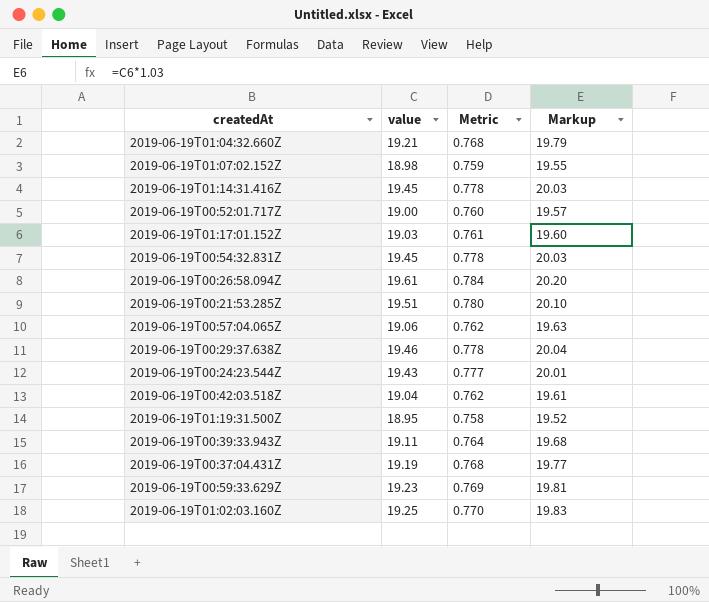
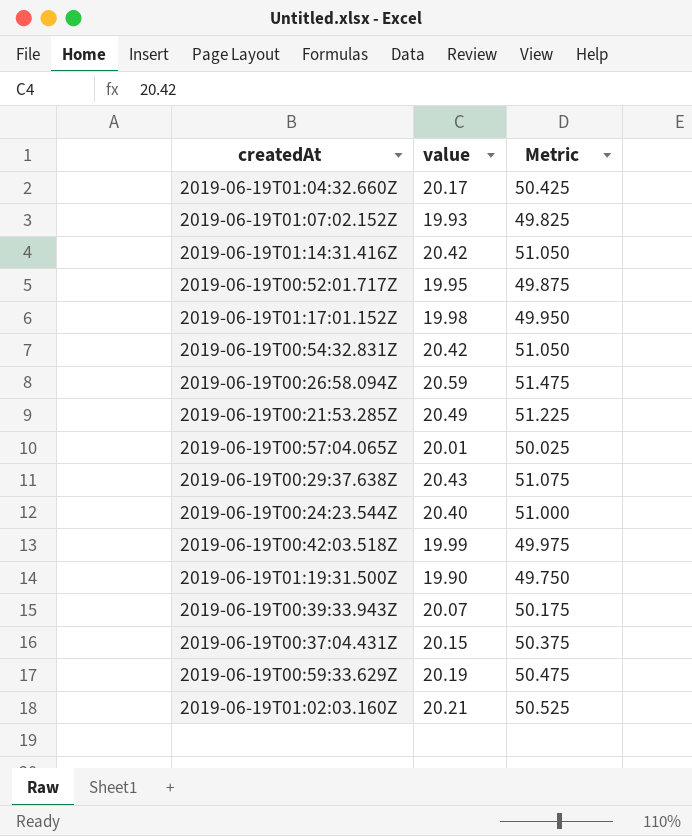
column Markup | formula: [value] * 1.03 -> none
column Metric | formula: [value] * 0.04 -> [value] * 2.5
2019-06-19T01:04:32.660Z | value: 19.21 -> 20.17
2019-06-19T01:07:02.152Z | value: 18.98 -> 19.93
2019-06-19T01:14:31.416Z | value: 19.45 -> 20.42
2019-06-19T00:52:01.717Z | value: 19.00 -> 19.95
2019-06-19T01:17:01.152Z | value: 19.03 -> 19.98
2019-06-19T00:54:32.831Z | value: 19.45 -> 20.42
2019-06-19T00:26:58.094Z | value: 19.61 -> 20.59
2019-06-19T00:21:53.285Z | value: 19.51 -> 20.49
2019-06-19T00:57:04.065Z | value: 19.06 -> 20.01
2019-06-19T00:29:37.638Z | value: 19.46 -> 20.43
2019-06-19T00:24:23.544Z | value: 19.43 -> 20.40
2019-06-19T00:42:03.518Z | value: 19.04 -> 19.99
2019-06-19T01:19:31.500Z | value: 18.95 -> 19.90
2019-06-19T00:39:33.943Z | value: 19.11 -> 20.07
2019-06-19T00:37:04.431Z | value: 19.19 -> 20.15
2019-06-19T00:59:33.629Z | value: 19.23 -> 20.19
2019-06-19T01:02:03.160Z | value: 19.25 -> 20.21

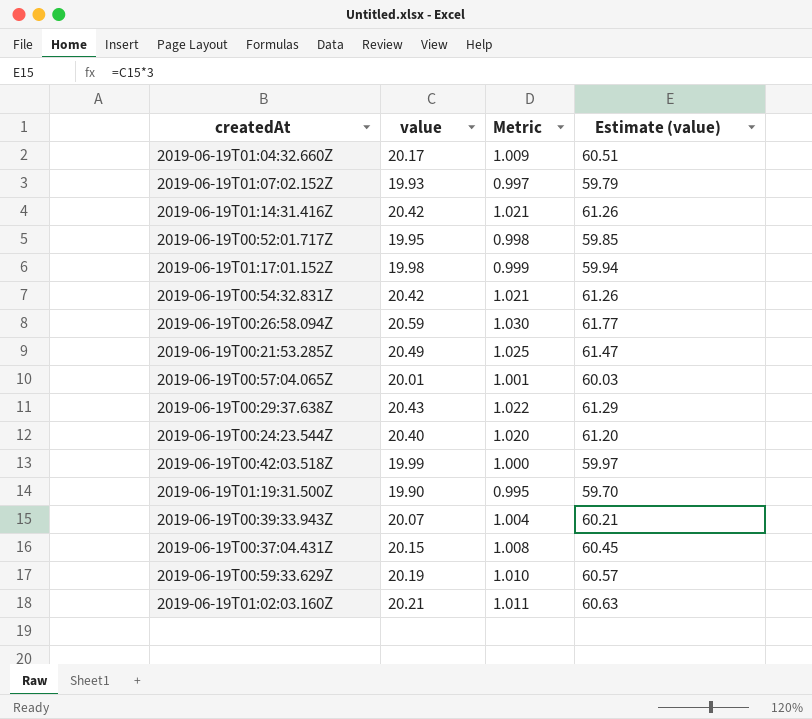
column Metric | formula: [value] * 2.5 -> [value] * 0.05
column Estimate (value) | formula: none -> [value] * 3

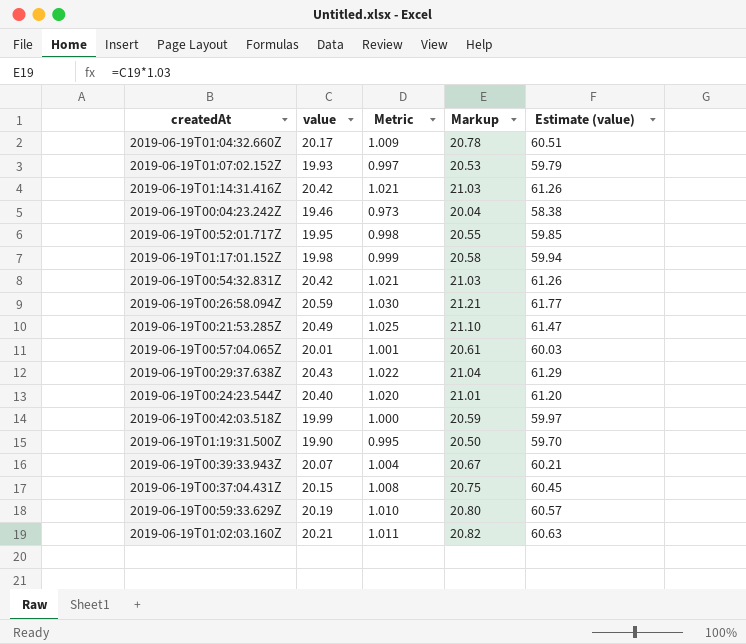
column Markup | formula: none -> [value] * 1.03
row 2019-06-19T00:04:23.242Z: none -> 19.46 | 0.973 | 20.04 | 58.38

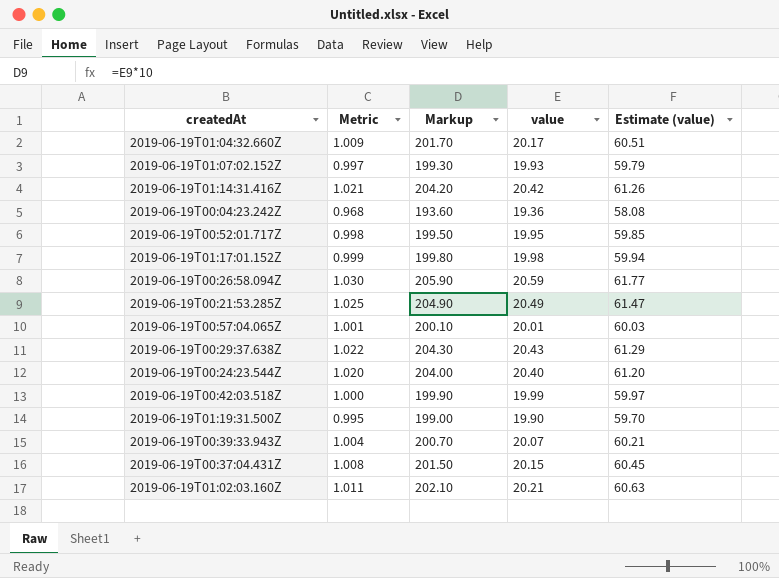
column Markup | formula: [value] * 1.03 -> [value] * 10
column value | position: 2 -> 4
row 2019-06-19T00:54:32.831Z: 20.42 | 1.021 | 21.03 | 61.26 -> none
row 2019-06-19T00:59:33.629Z: 20.19 | 1.010 | 20.80 | 60.57 -> none
2019-06-19T00:04:23.242Z | Metric: 0.973 -> 0.968
2019-06-19T00:04:23.242Z | value: 19.46 -> 19.36
2019-06-19T00:04:23.242Z | Estimate (value): 58.38 -> 58.08

